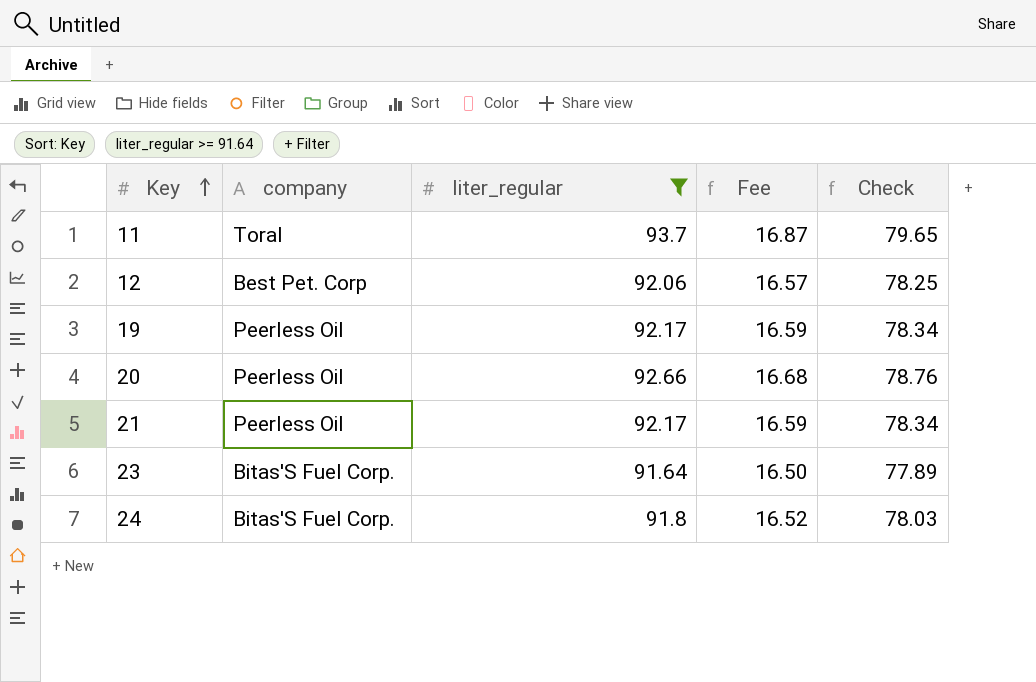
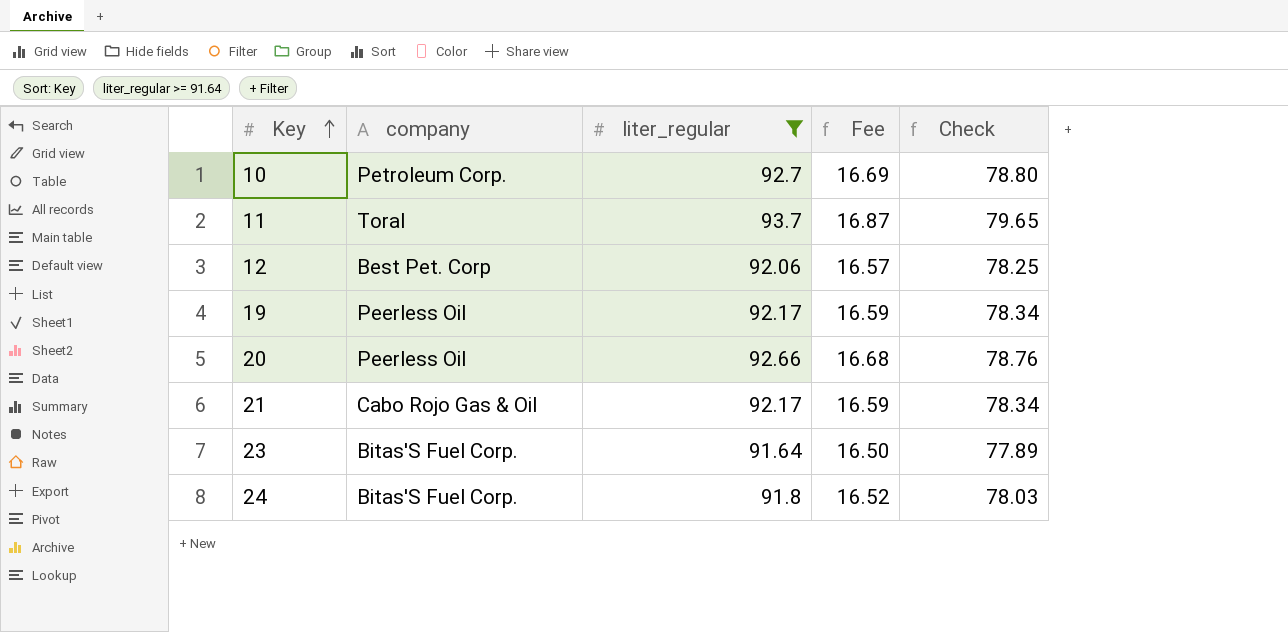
row 10: none -> Petroleum Corp. | 92.7 | 16.69 | 78.80
21 | company: Peerless Oil -> Cabo Rojo Gas & Oil

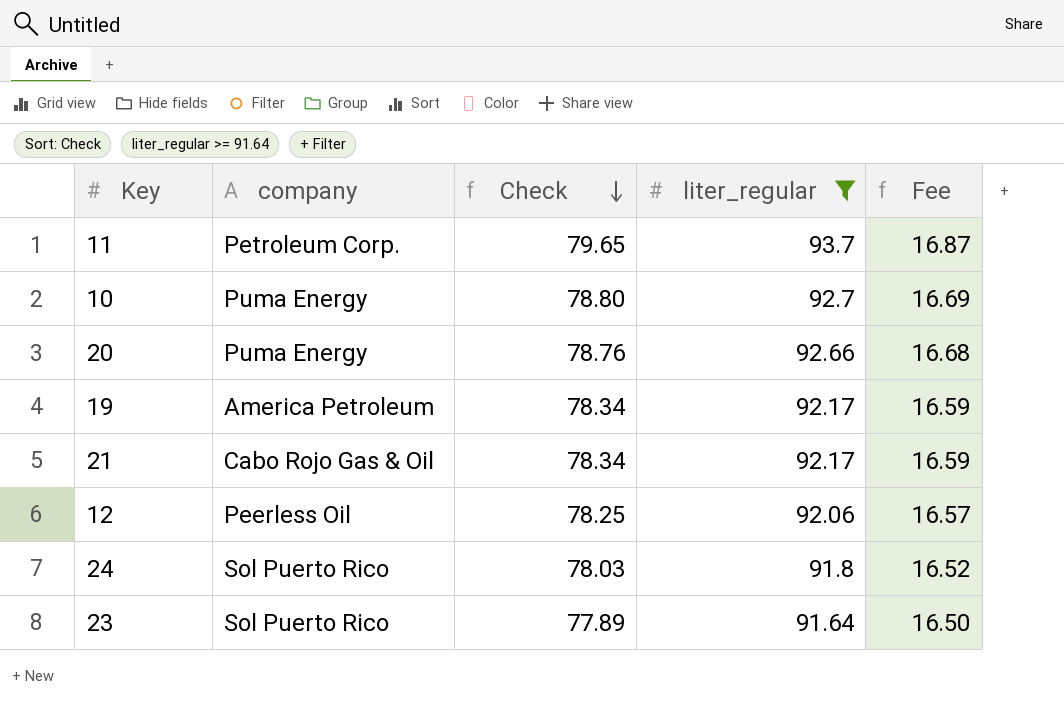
row order: Key ascending -> Check descending
column Check | position: 5 -> 3
11 | company: Toral -> Petroleum Corp.
10 | company: Petroleum Corp. -> Puma Energy
20 | company: Peerless Oil -> Puma Energy
19 | company: Peerless Oil -> America Petroleum
12 | company: Best Pet. Corp -> Peerless Oil
24 | company: Bitas'S Fuel Corp. -> Sol Puerto Rico
23 | company: Bitas'S Fuel Corp. -> Sol Puerto Rico

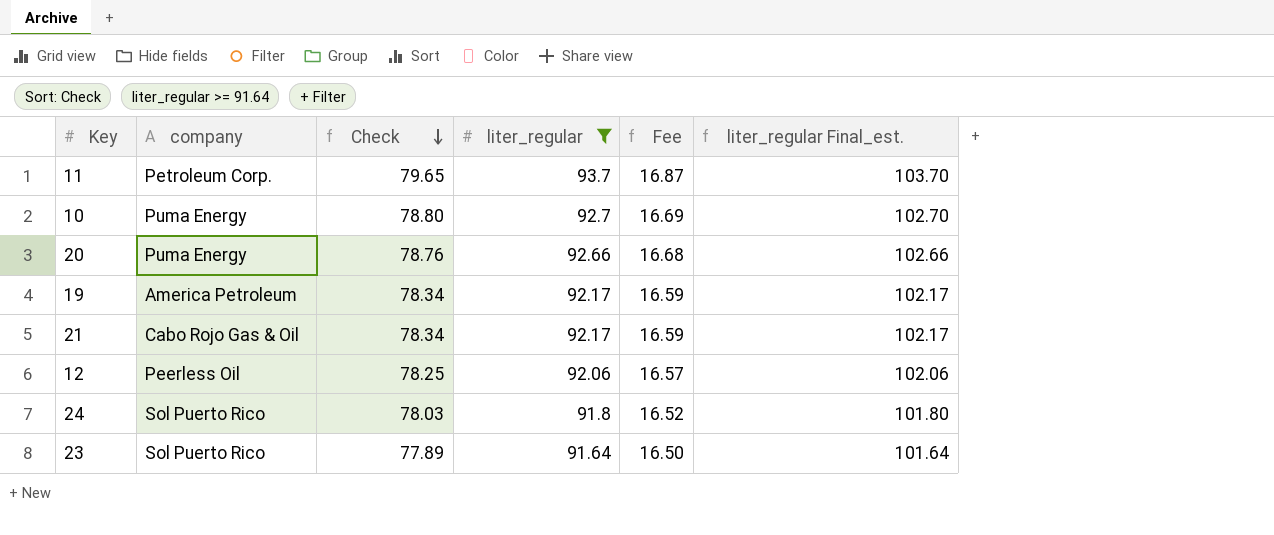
column liter_regular Final_est. | formula: none -> [liter_regular] + 10

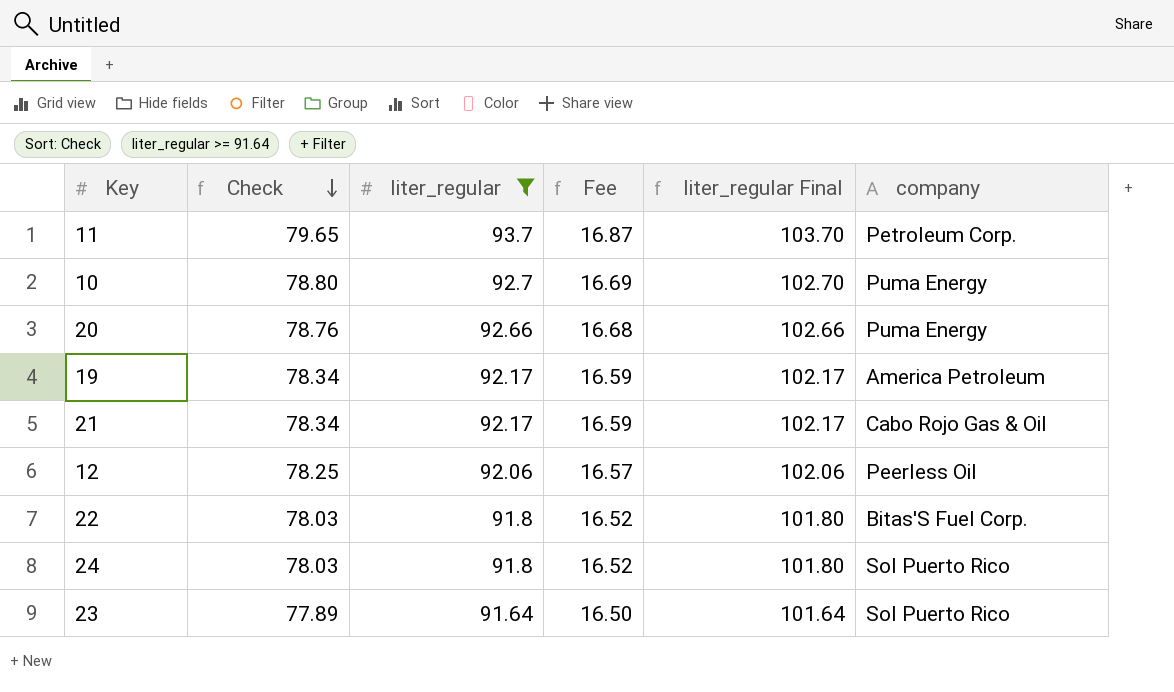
column name: liter_regular Final_est. -> liter_regular Final
column company | position: 2 -> 6
row 22: none -> 78.03 | 91.8 | 16.52 | 101.80 | Bitas'S Fuel Corp.

